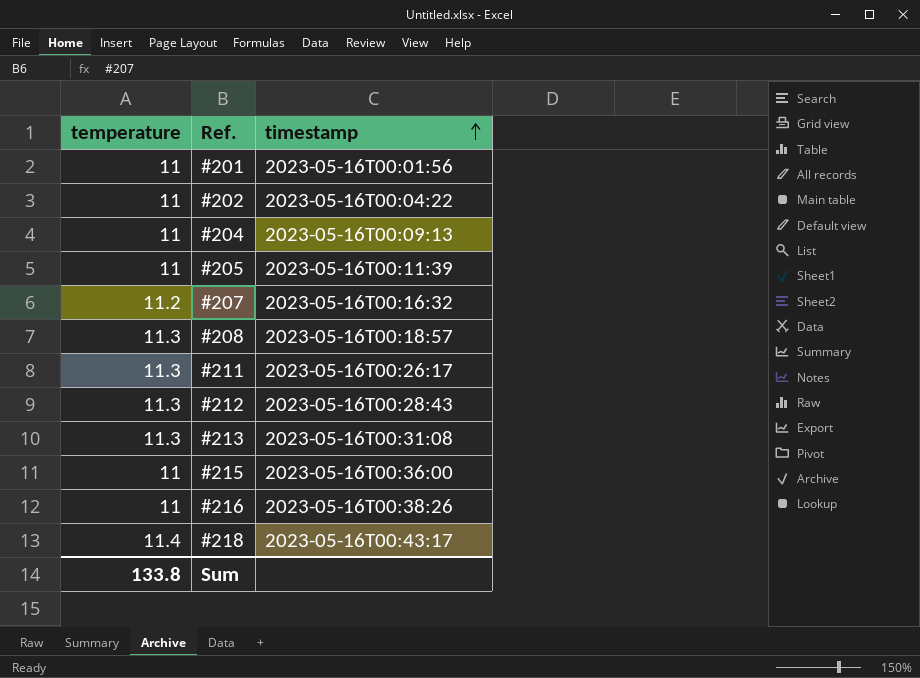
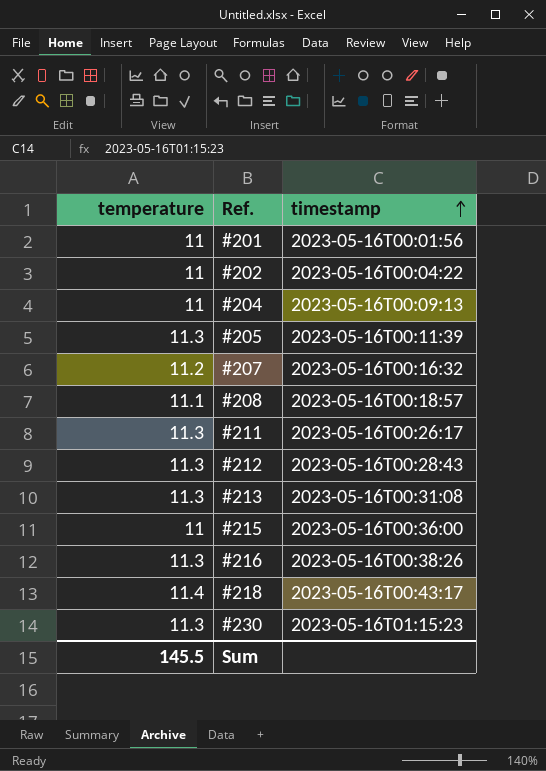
#205 | temperature: 11 -> 11.3
#208 | temperature: 11.3 -> 11.1
#216 | temperature: 11 -> 11.3
row #230: none -> 11.3 | 2023-05-16T01:15:23
Sum | temperature: 133.8 -> 145.5

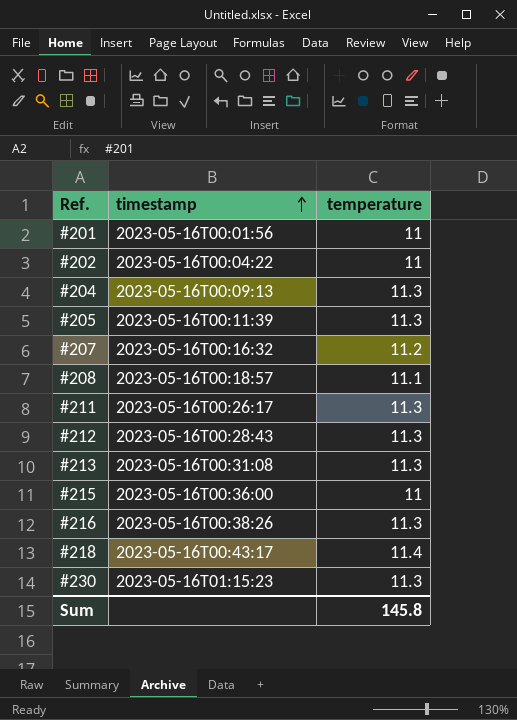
column temperature | position: 1 -> 3
#204 | temperature: 11 -> 11.3
Sum | temperature: 145.5 -> 145.8

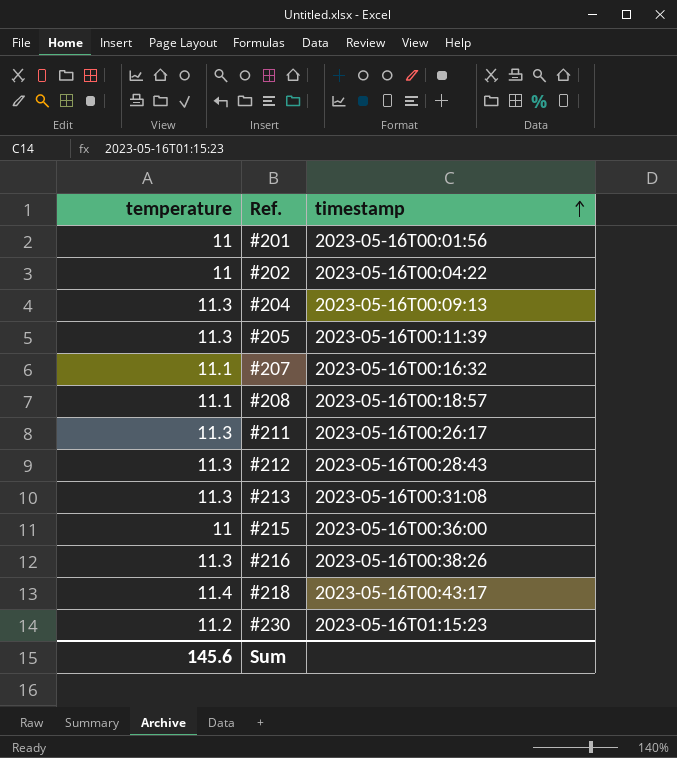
column temperature | position: 3 -> 1
#207 | temperature: 11.2 -> 11.1
#230 | temperature: 11.3 -> 11.2
Sum | temperature: 145.8 -> 145.6

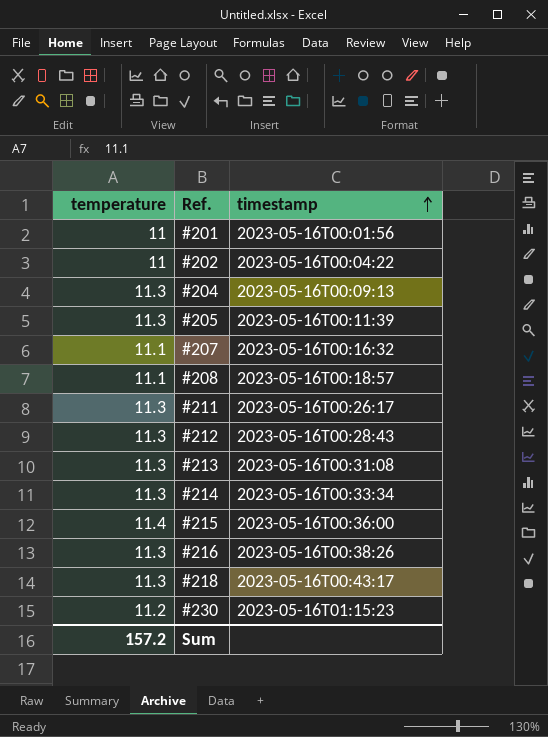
row #214: none -> 11.3 | 2023-05-16T00:33:34
#215 | temperature: 11 -> 11.4
#218 | temperature: 11.4 -> 11.3
Sum | temperature: 145.6 -> 157.2

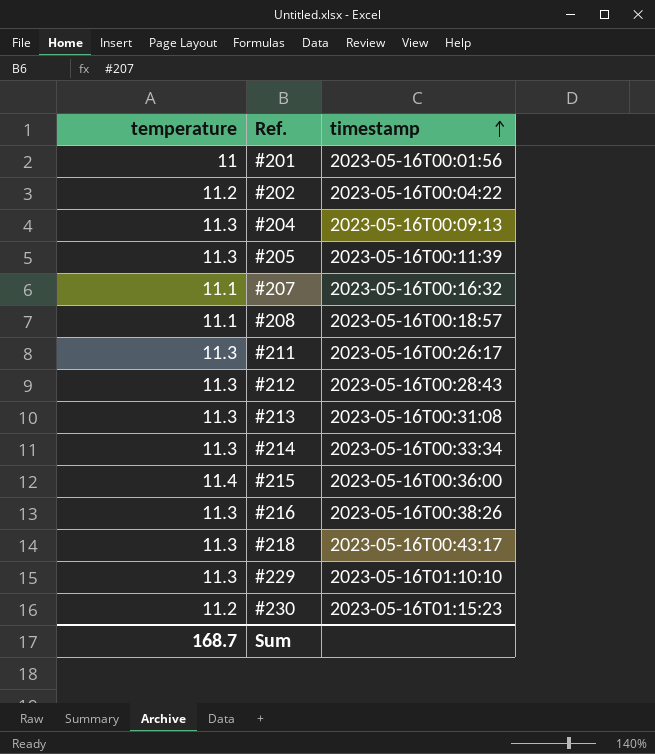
#202 | temperature: 11 -> 11.2
row #229: none -> 11.3 | 2023-05-16T01:10:10
Sum | temperature: 157.2 -> 168.7

